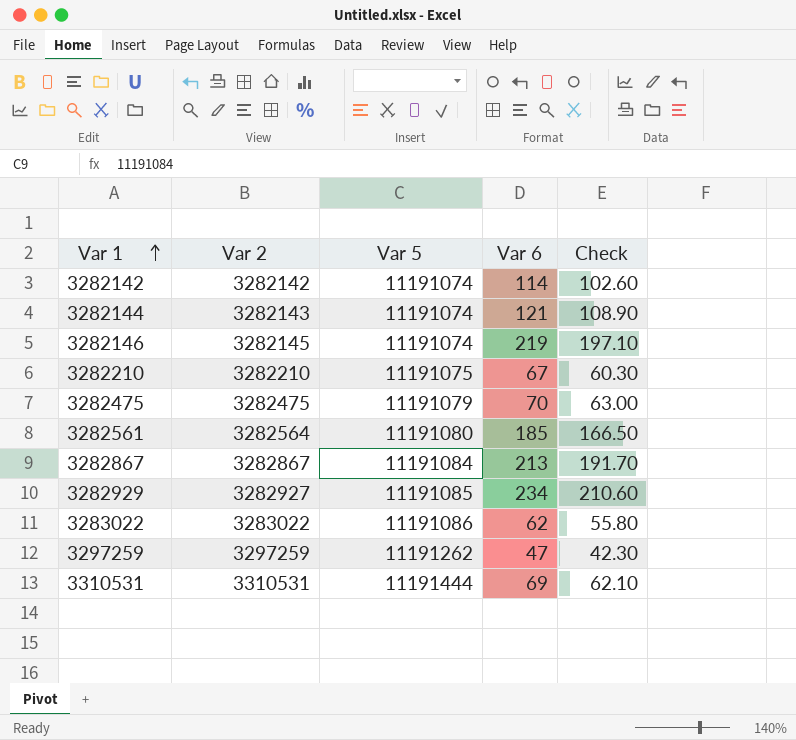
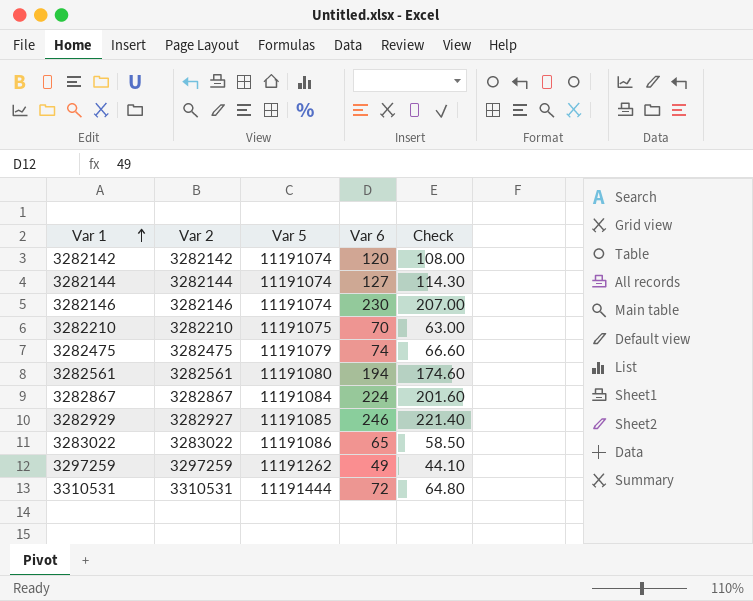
3282142 | Var 6: 114 -> 120
3282142 | Check: 102.60 -> 108.00
3282144 | Var 2: 3282143 -> 3282144
3282144 | Var 6: 121 -> 127
3282144 | Check: 108.90 -> 114.30
3282146 | Var 2: 3282145 -> 3282146
3282146 | Var 6: 219 -> 230
3282146 | Check: 197.10 -> 207.00
3282210 | Var 6: 67 -> 70
3282210 | Check: 60.30 -> 63.00
3282475 | Var 6: 70 -> 74
3282475 | Check: 63.00 -> 66.60
3282561 | Var 2: 3282564 -> 3282561
3282561 | Var 6: 185 -> 194
3282561 | Check: 166.50 -> 174.60
3282867 | Var 6: 213 -> 224
3282867 | Check: 191.70 -> 201.60
3282929 | Var 6: 234 -> 246
3282929 | Check: 210.60 -> 221.40
3283022 | Var 6: 62 -> 65
3283022 | Check: 55.80 -> 58.50
3297259 | Var 6: 47 -> 49
3297259 | Check: 42.30 -> 44.10
3310531 | Var 6: 69 -> 72
3310531 | Check: 62.10 -> 64.80

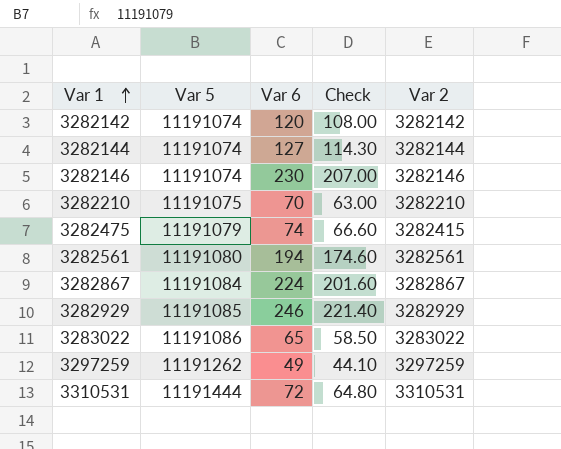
column Var 2 | position: 2 -> 5
3282475 | Var 2: 3282475 -> 3282415
3282929 | Var 2: 3282927 -> 3282929

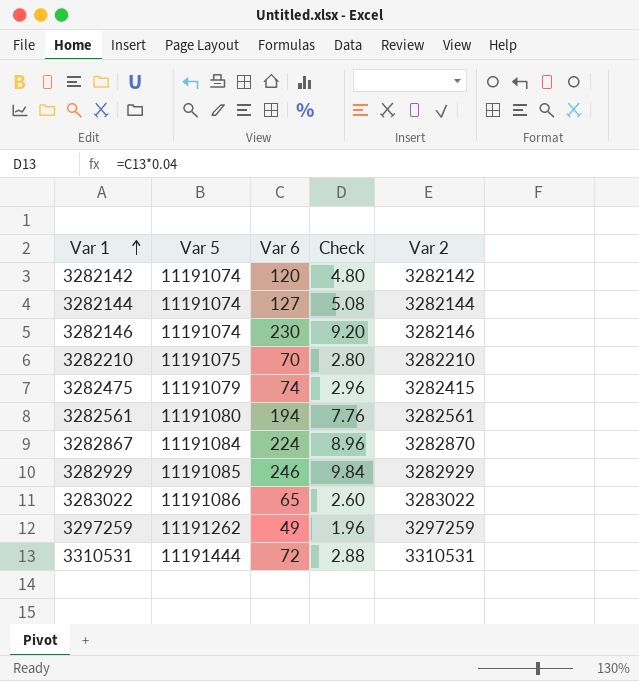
column Check | formula: [Var 6] * 0.9 -> [Var 6] * 0.04
3282867 | Var 2: 3282867 -> 3282870

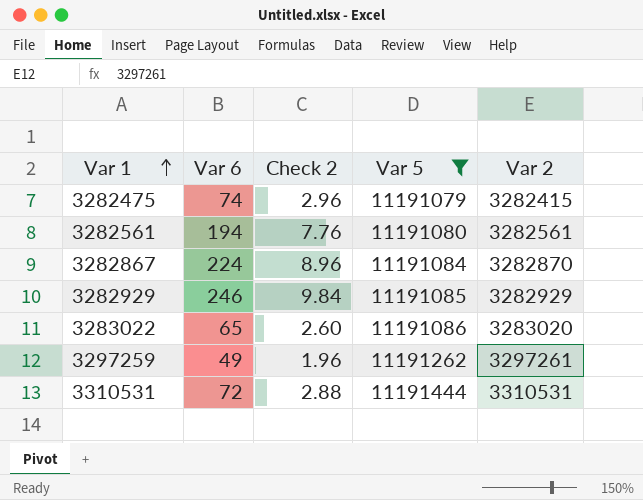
filter: none -> Var 5 >= 11191079
column name: Check -> Check 2
column Var 5 | position: 2 -> 4
3283022 | Var 2: 3283022 -> 3283020
3297259 | Var 2: 3297259 -> 3297261

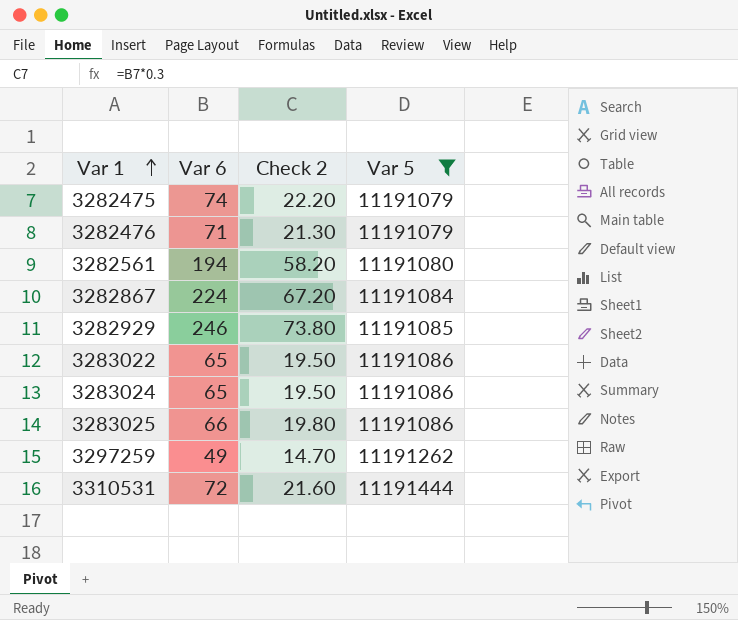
column Var 2 | position: 5 -> none
column Check 2 | formula: [Var 6] * 0.04 -> [Var 6] * 0.3
row 3282476: none -> 71 | 21.30 | 11191079
row 3283024: none -> 65 | 19.50 | 11191086
row 3283025: none -> 66 | 19.80 | 11191086

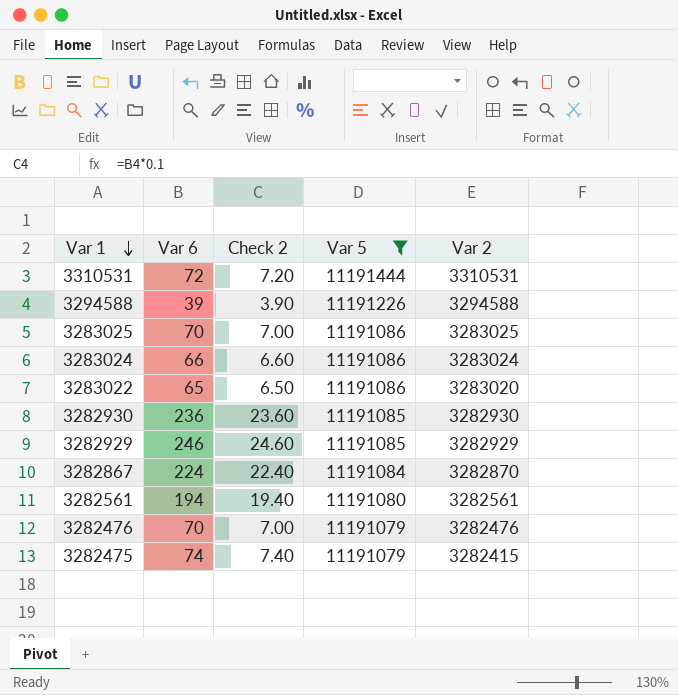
row order: Var 1 ascending -> Var 1 descending
column Check 2 | formula: [Var 6] * 0.3 -> [Var 6] * 0.1
column Var 2 | position: none -> 5
row 3297259: 49 | 14.70 | 11191262 -> none
row 3294588: none -> 39 | 3.90 | 11191226 | 3294588
3283025 | Var 6: 66 -> 70
3283024 | Var 6: 65 -> 66
row 3282930: none -> 236 | 23.60 | 11191085 | 3282930
3282476 | Var 6: 71 -> 70

